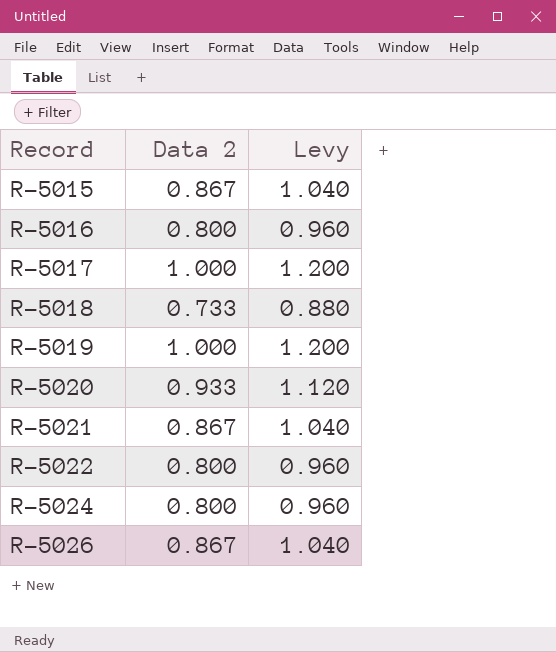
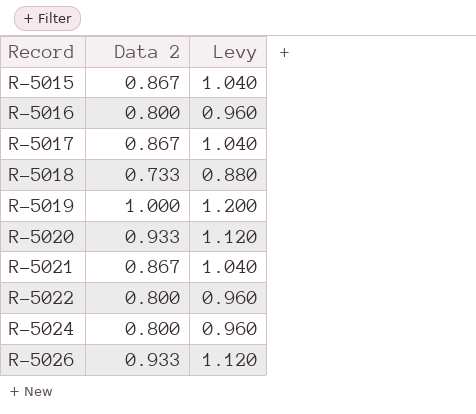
R-5017 | Data 2: 1.000 -> 0.867
R-5017 | Levy: 1.200 -> 1.040
R-5026 | Data 2: 0.867 -> 0.933
R-5026 | Levy: 1.040 -> 1.120

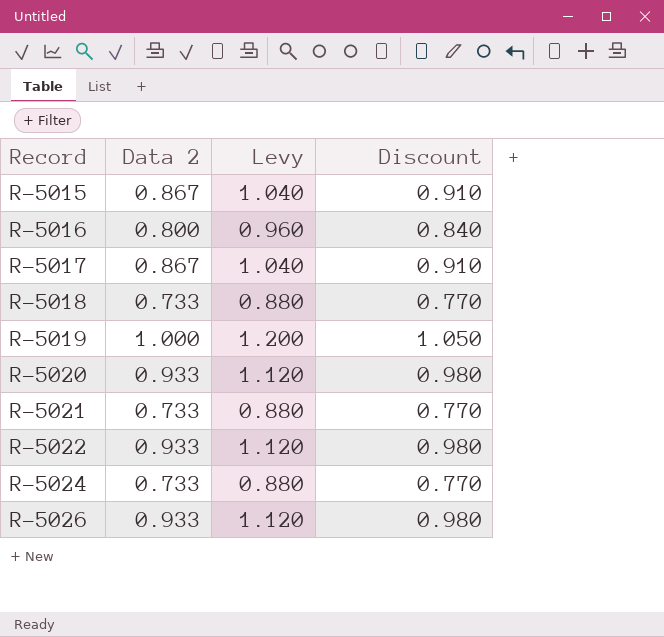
column Discount | formula: none -> [Data 2] * 1.05
R-5021 | Data 2: 0.867 -> 0.733
R-5021 | Levy: 1.040 -> 0.880
R-5022 | Data 2: 0.800 -> 0.933
R-5022 | Levy: 0.960 -> 1.120
R-5024 | Data 2: 0.800 -> 0.733
R-5024 | Levy: 0.960 -> 0.880

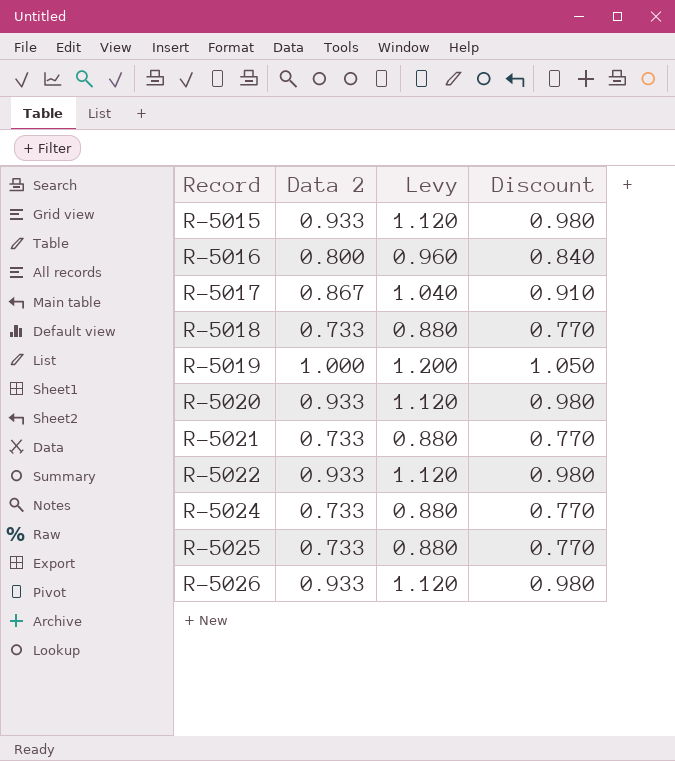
R-5015 | Data 2: 0.867 -> 0.933
R-5015 | Levy: 1.040 -> 1.120
R-5015 | Discount: 0.910 -> 0.980
row R-5025: none -> 0.733 | 0.880 | 0.770

